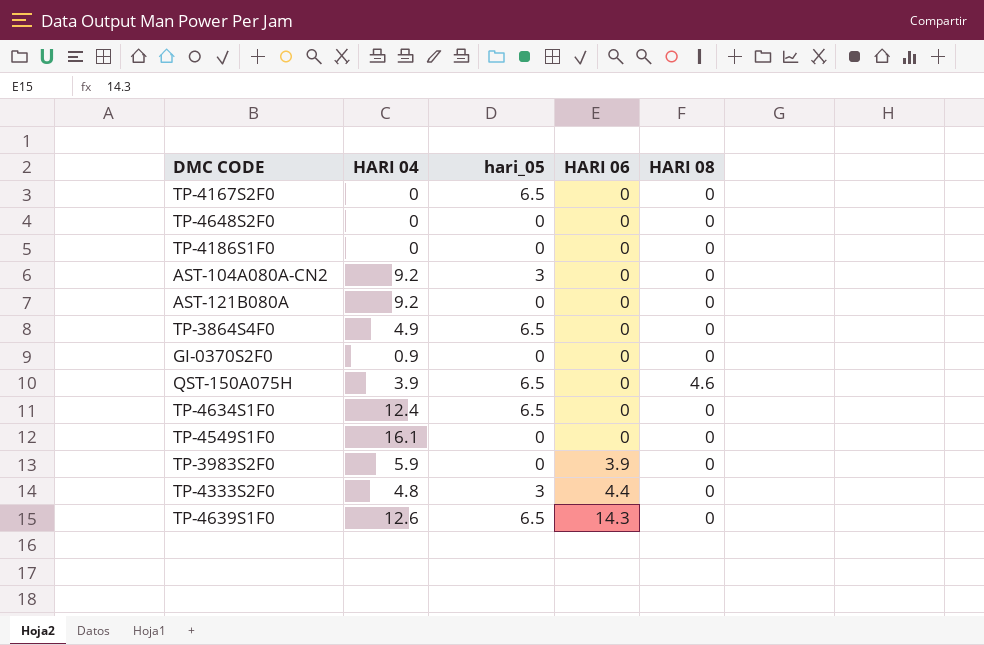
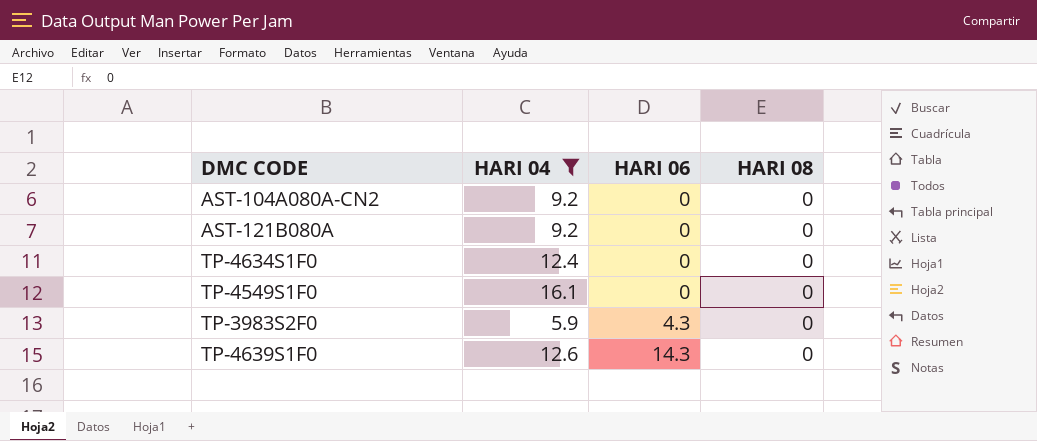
filter: none -> HARI 04 >= 5.9
column hari_05 | position: 3 -> none
TP-3983S2F0 | HARI 06: 3.9 -> 4.3

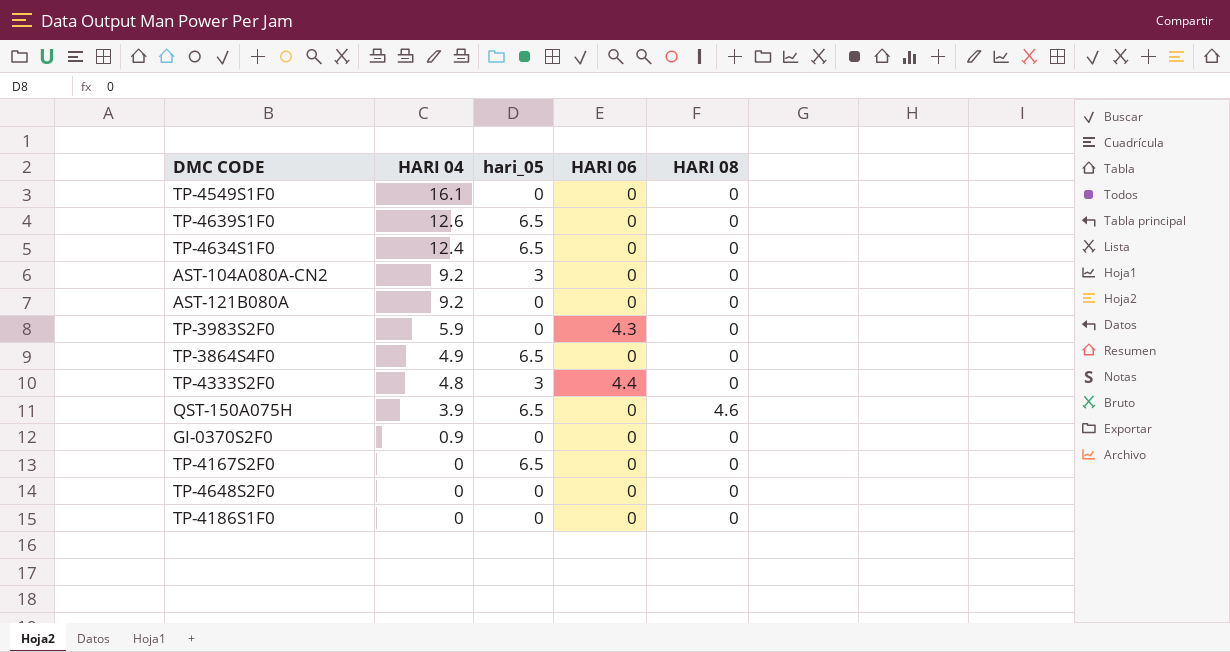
filter: HARI 04 >= 5.9 -> none
row order: HARI 06 ascending -> HARI 04 descending
column hari_05 | position: none -> 3
TP-4639S1F0 | HARI 06: 14.3 -> 0

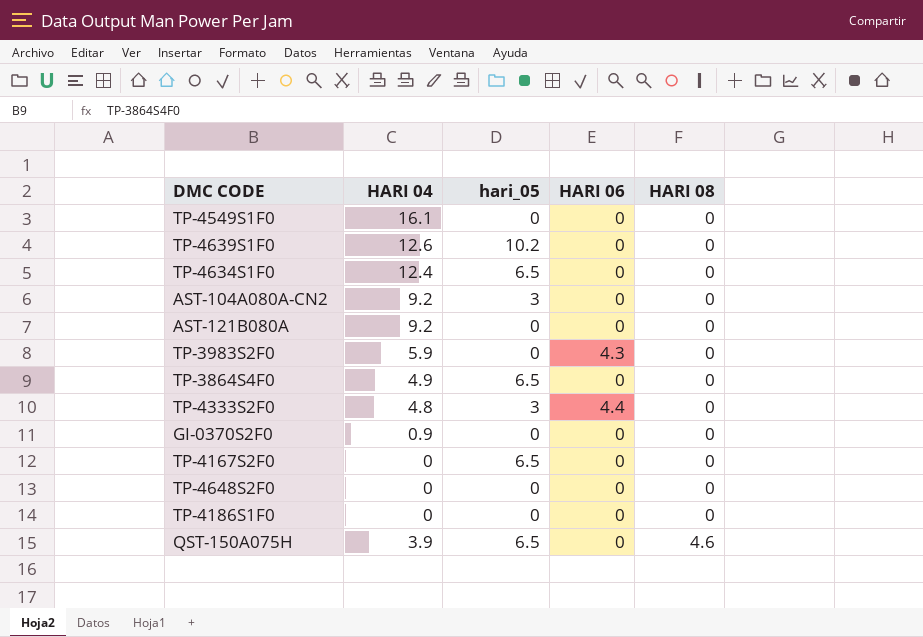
row order: HARI 04 descending -> HARI 08 ascending
TP-4639S1F0 | hari_05: 6.5 -> 10.2

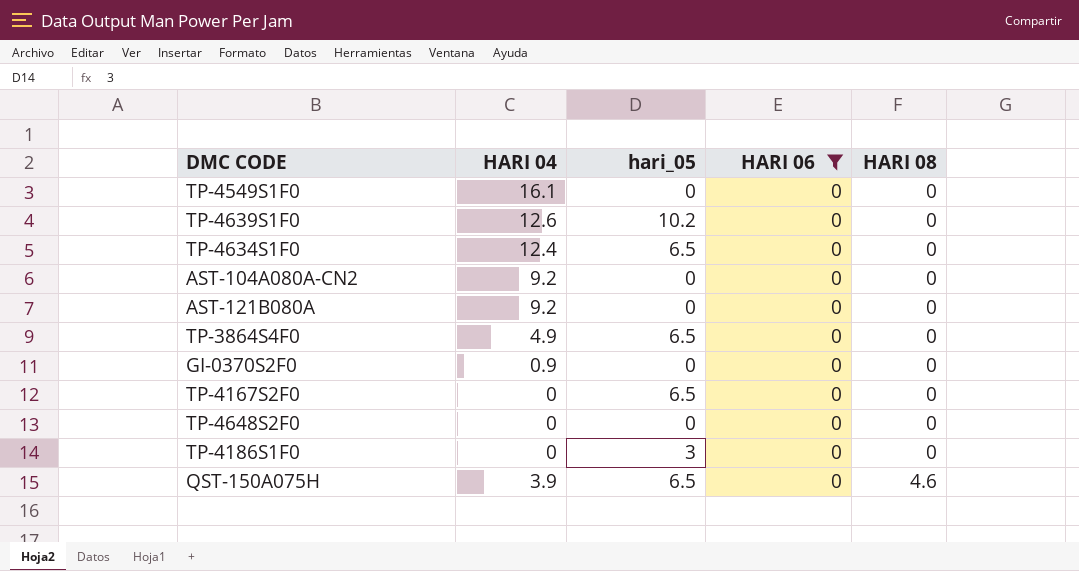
filter: none -> HARI 06 = 0
AST-104A080A-CN2 | hari_05: 3 -> 0
TP-4186S1F0 | hari_05: 0 -> 3

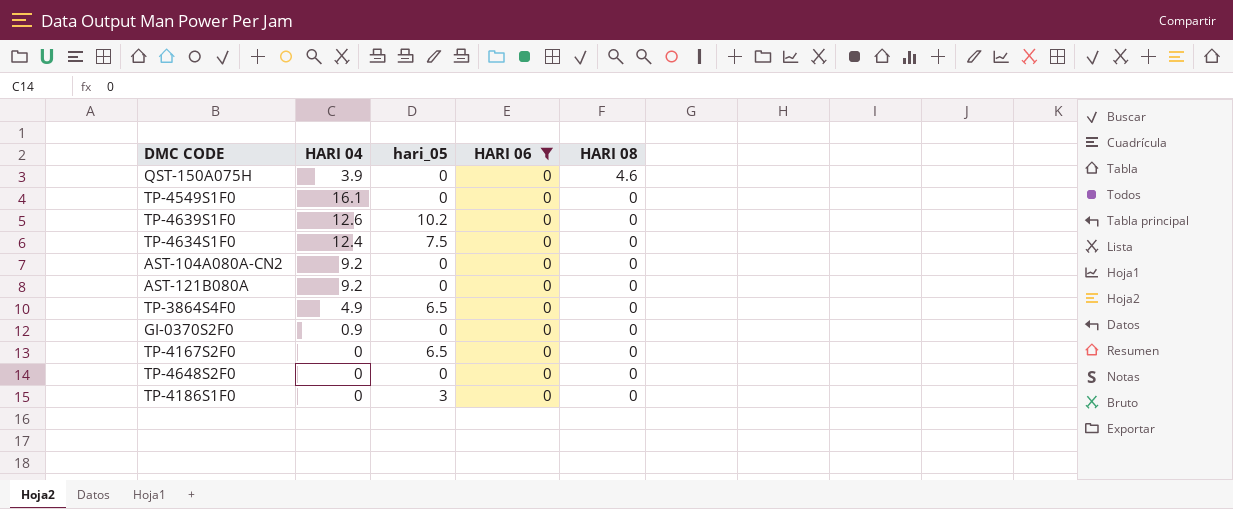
row order: HARI 08 ascending -> HARI 08 descending
QST-150A075H | hari_05: 6.5 -> 0
TP-4634S1F0 | hari_05: 6.5 -> 7.5

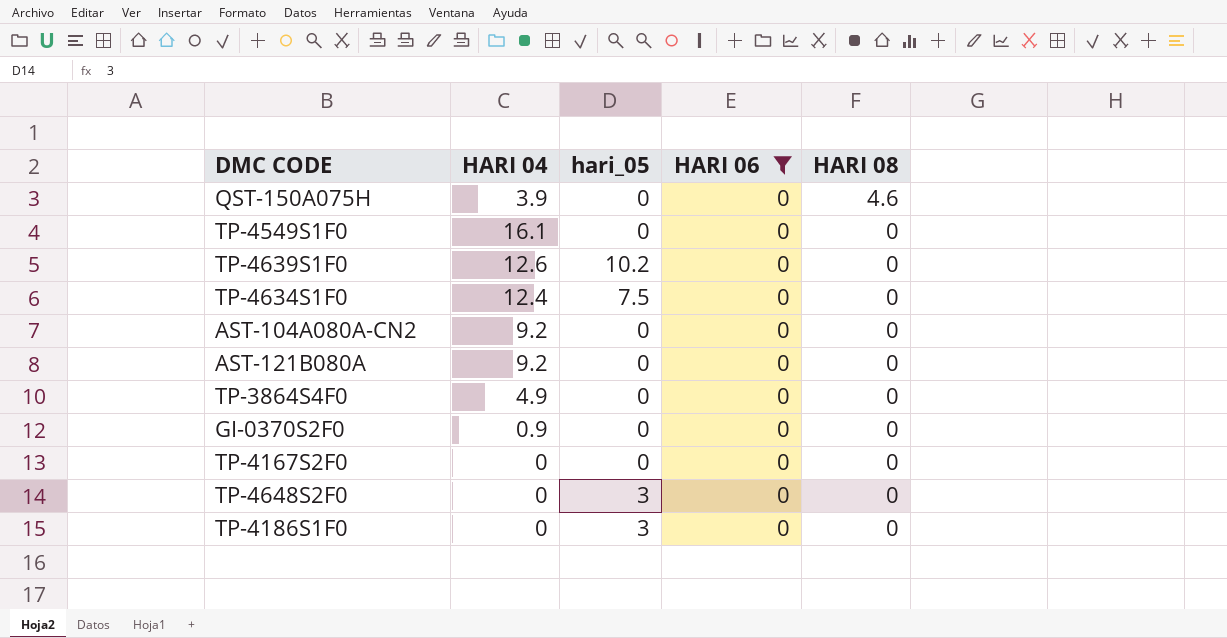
TP-3864S4F0 | hari_05: 6.5 -> 0
TP-4167S2F0 | hari_05: 6.5 -> 0
TP-4648S2F0 | hari_05: 0 -> 3

